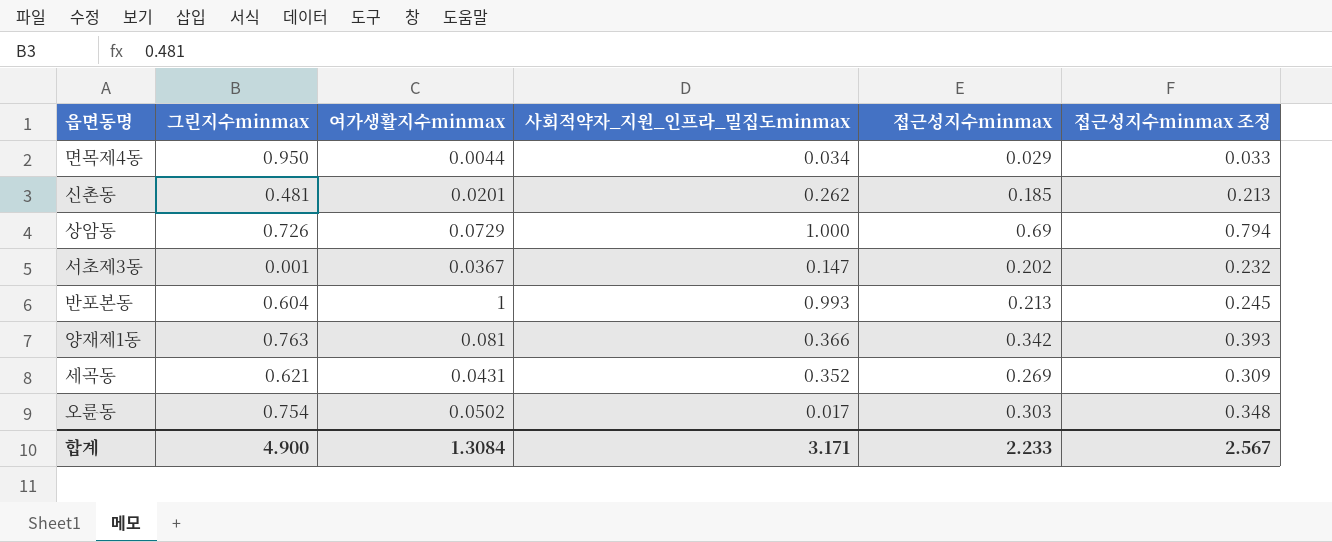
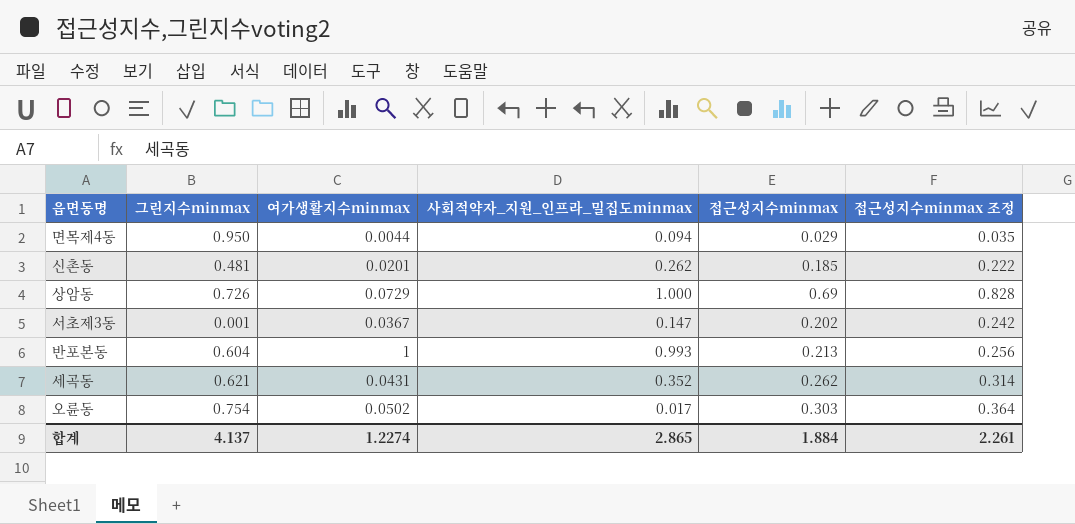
column 접근성지수minmax 조정 | formula: [접근성지수minmax] * 1.15 -> [접근성지수minmax] * 1.2
row 양재제1동: 0.763 | 0.081 | 0.366 | 0.342 | 0.393 -> none
면목제4동 | 사회적약자_지원_인프라_밀집도minmax: 0.034 -> 0.094
세곡동 | 접근성지수minmax: 0.269 -> 0.262
합계 | 그린지수minmax: 4.900 -> 4.137
합계 | 여가생활지수minmax: 1.3084 -> 1.2274
합계 | 사회적약자_지원_인프라_밀집도minmax: 3.171 -> 2.865
합계 | 접근성지수minmax: 2.233 -> 1.884
합계 | 접근성지수minmax 조정: 2.567 -> 2.261

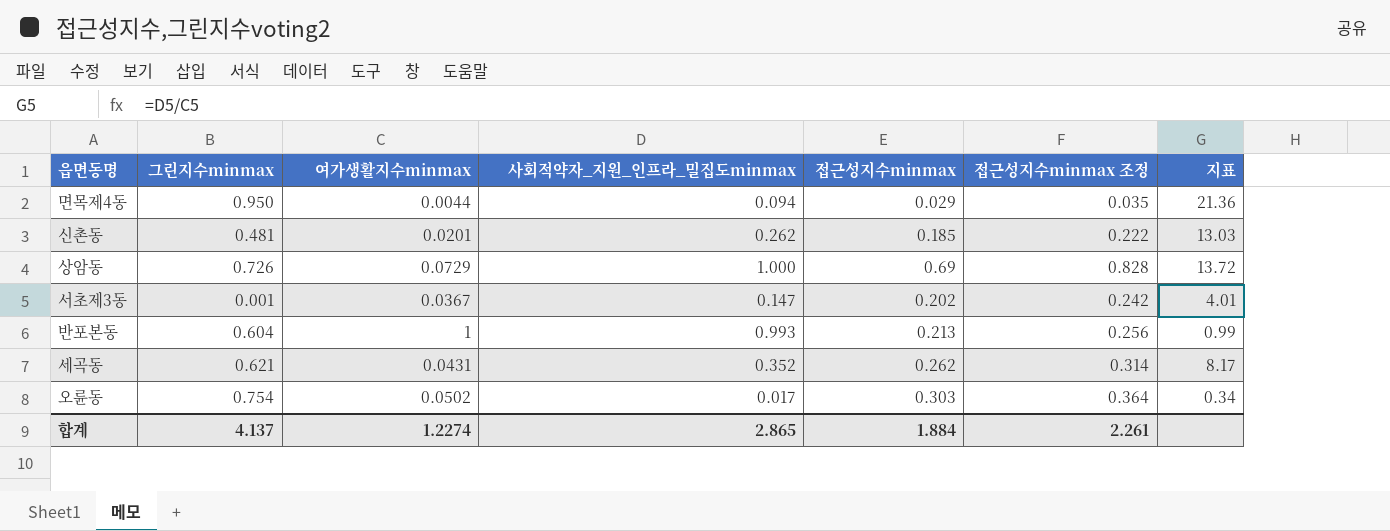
column 지표 | formula: none -> [사회적약자_지원_인프라_밀집도minmax] / [여가생활지수minmax]

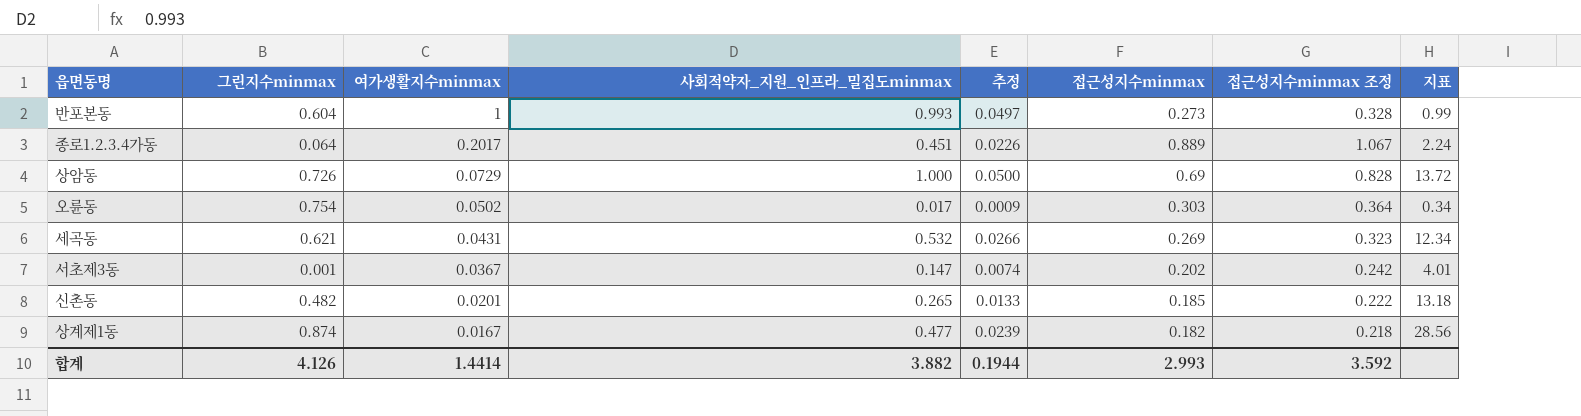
row order: none -> 여가생활지수minmax descending
column 추정 | formula: none -> [사회적약자_지원_인프라_밀집도minmax] * 0.05
row 면목제4동: 0.950 | 0.0044 | 0.094 | 0.029 | 0.035 | 21.36 -> none
반포본동 | 접근성지수minmax: 0.213 -> 0.273
반포본동 | 접근성지수minmax 조정: 0.256 -> 0.328
row 종로1.2.3.4가동: none -> 0.064 | 0.2017 | 0.451 | 0.0226 | 0.889 | 1.067 | 2.24
세곡동 | 사회적약자_지원_인프라_밀집도minmax: 0.352 -> 0.532
세곡동 | 접근성지수minmax: 0.262 -> 0.269
세곡동 | 접근성지수minmax 조정: 0.314 -> 0.323
세곡동 | 지표: 8.17 -> 12.34
신촌동 | 그린지수minmax: 0.481 -> 0.482
신촌동 | 사회적약자_지원_인프라_밀집도minmax: 0.262 -> 0.265
신촌동 | 지표: 13.03 -> 13.18
row 상계제1동: none -> 0.874 | 0.0167 | 0.477 | 0.0239 | 0.182 | 0.218 | 28.56
합계 | 그린지수minmax: 4.137 -> 4.126
합계 | 여가생활지수minmax: 1.2274 -> 1.4414
합계 | 사회적약자_지원_인프라_밀집도minmax: 2.865 -> 3.882
합계 | 접근성지수minmax: 1.884 -> 2.993
합계 | 접근성지수minmax 조정: 2.261 -> 3.592

